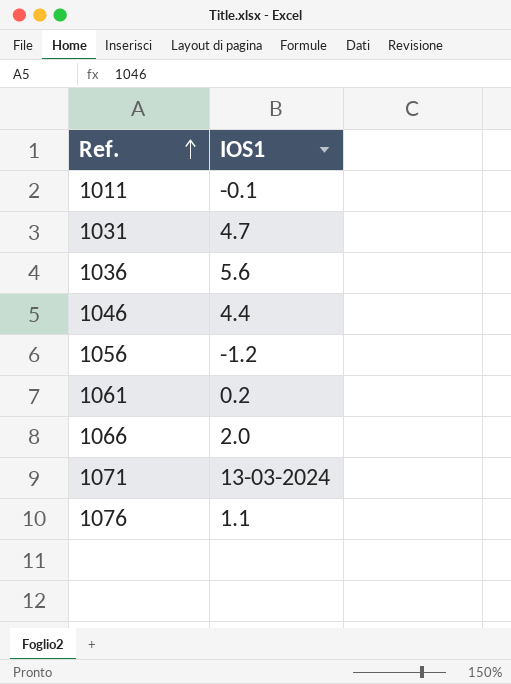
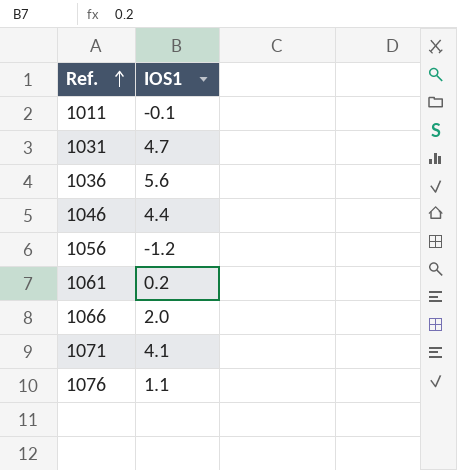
1071 | IOS1: 13-03-2024 -> 4.1

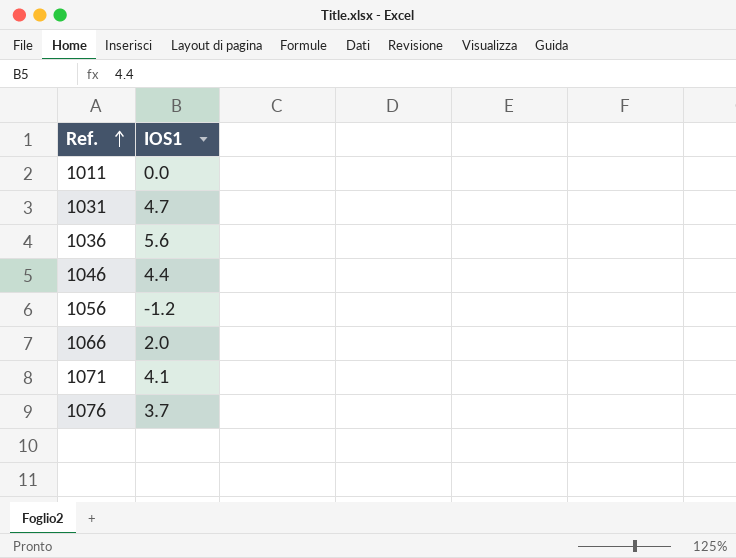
row 1061: 0.2 -> none
1011 | IOS1: -0.1 -> 0.0
1076 | IOS1: 1.1 -> 3.7

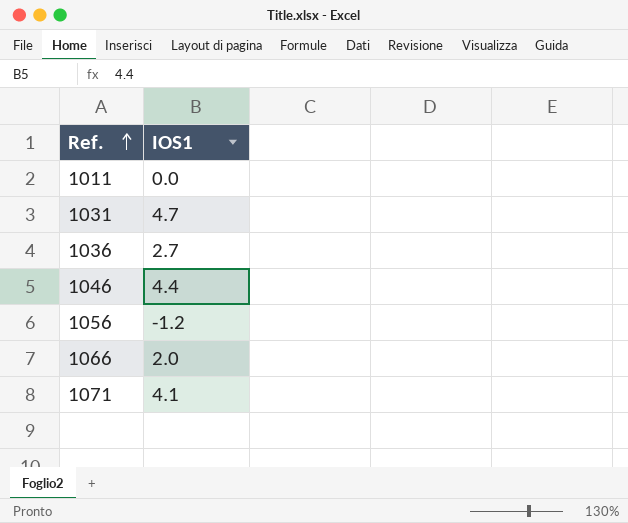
row 1076: 3.7 -> none
1036 | IOS1: 5.6 -> 2.7

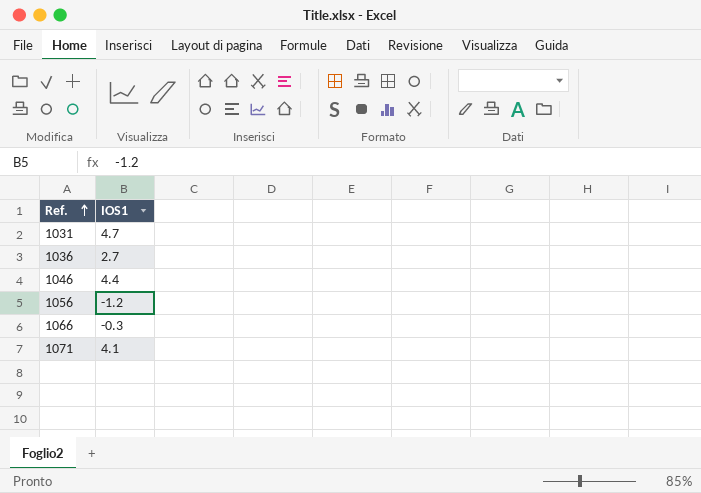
row 1011: 0.0 -> none
1066 | IOS1: 2.0 -> -0.3

